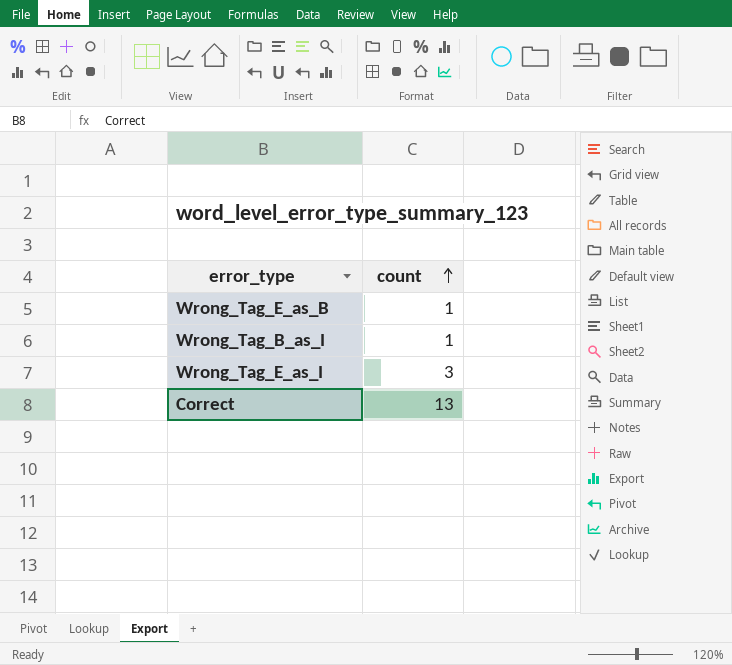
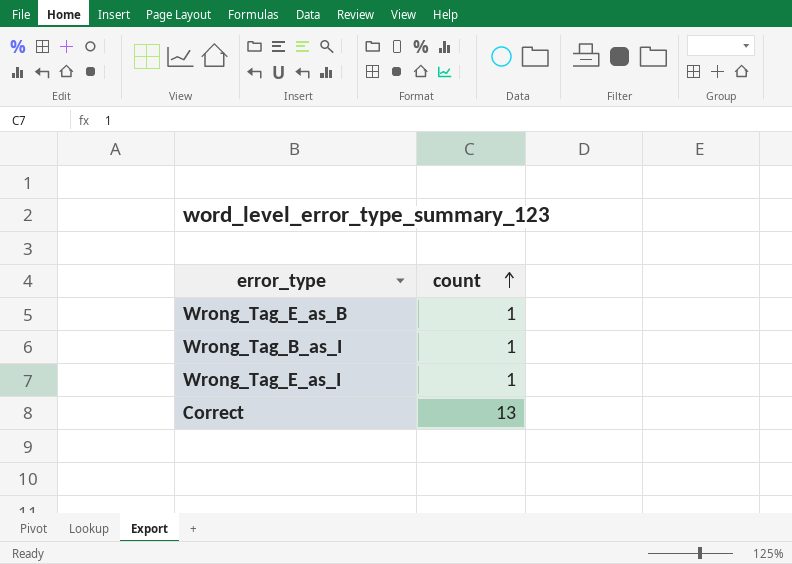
Wrong_Tag_E_as_I | count: 3 -> 1

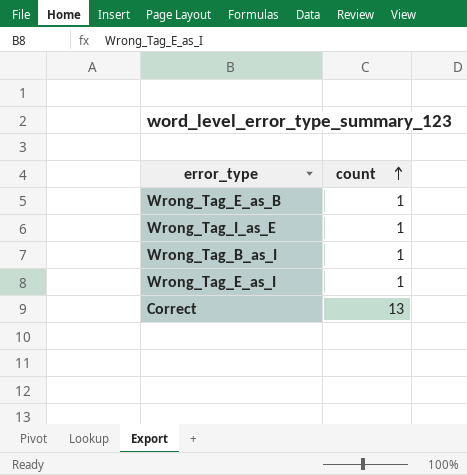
row Wrong_Tag_I_as_E: none -> 1

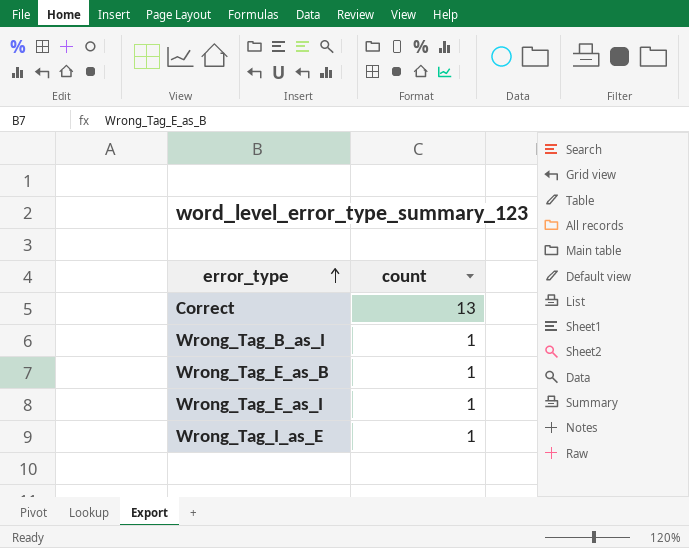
row order: count ascending -> error_type ascending

